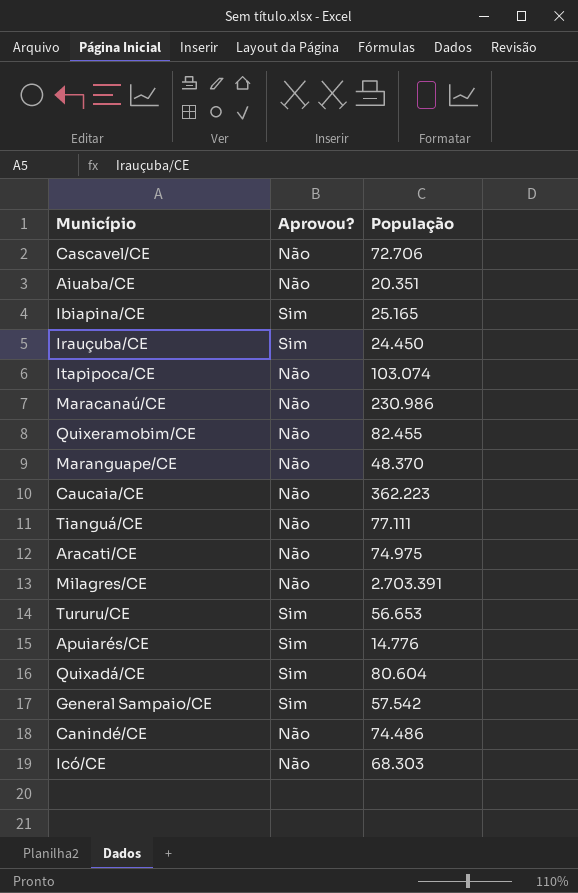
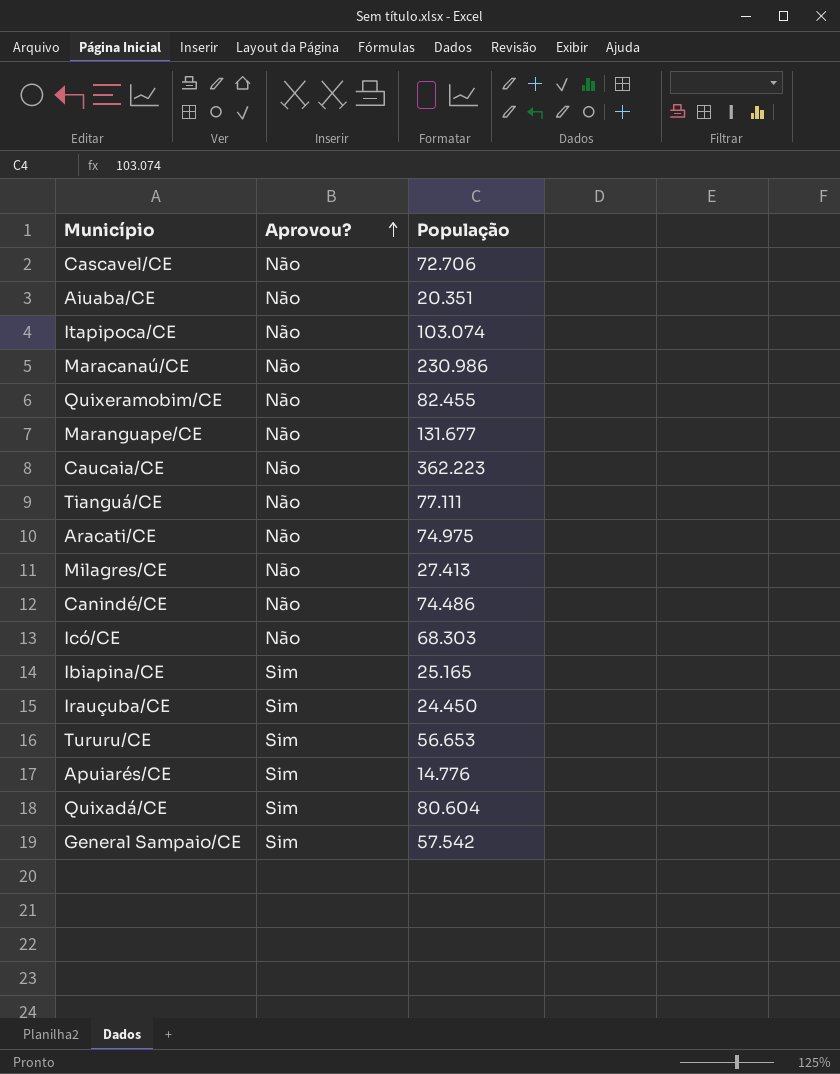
row order: none -> Aprovou? ascending
Maranguape/CE | População: 48.370 -> 131.677
Milagres/CE | População: 2.703.391 -> 27.413

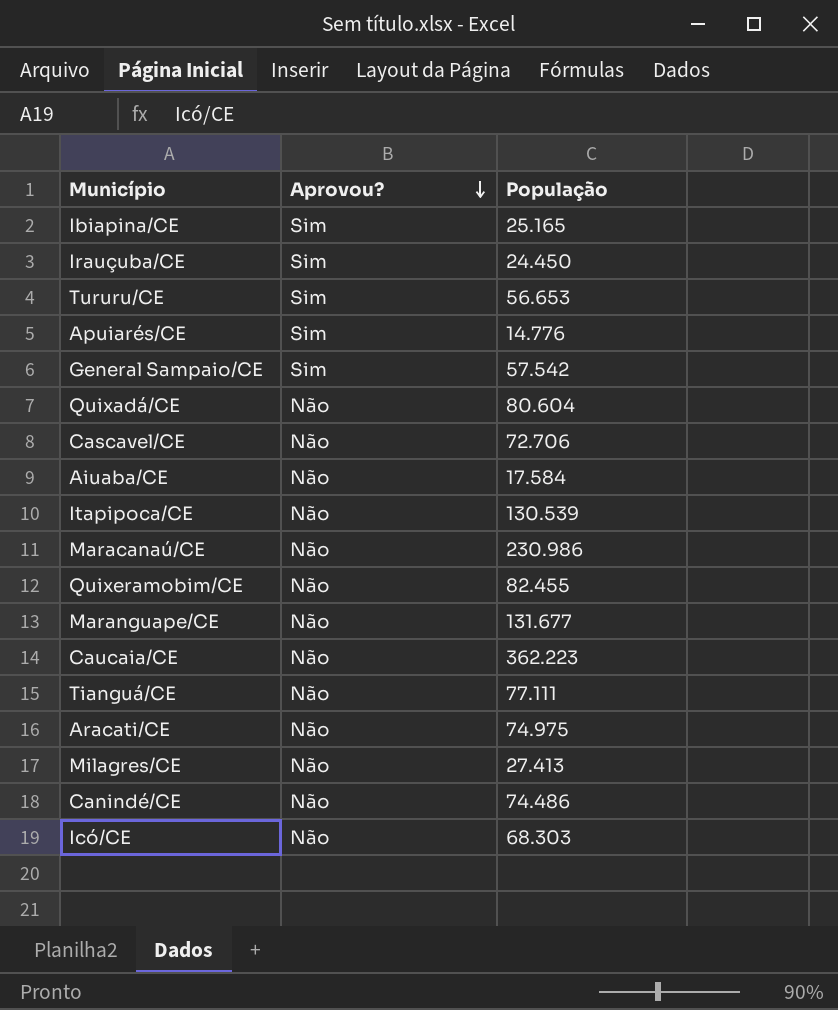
row order: Aprovou? ascending -> Aprovou? descending
Quixadá/CE | Aprovou?: Sim -> Não
Aiuaba/CE | População: 20.351 -> 17.584
Itapipoca/CE | População: 103.074 -> 130.539

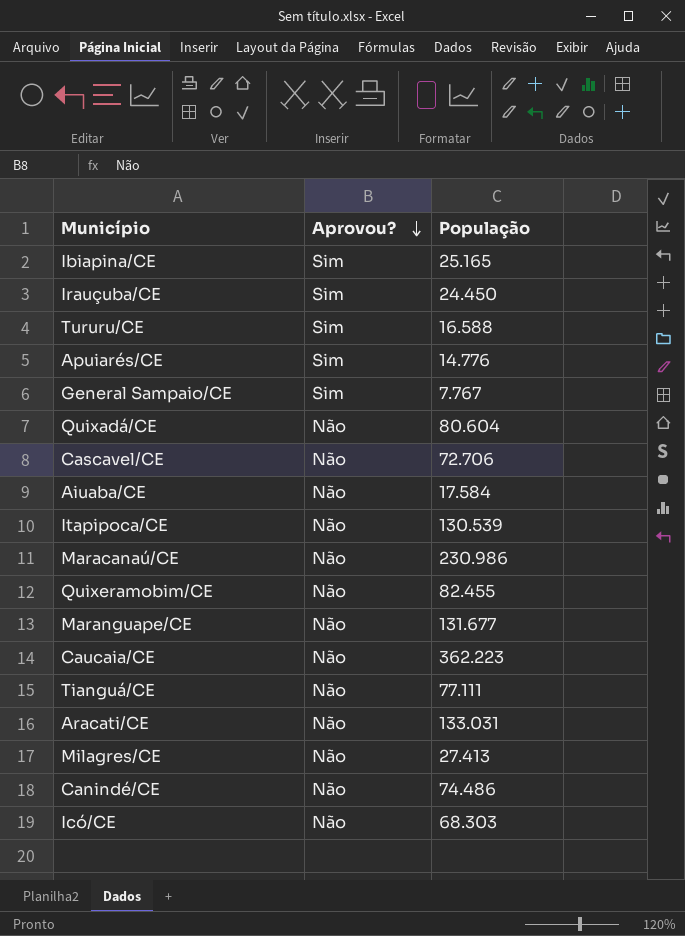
Tururu/CE | População: 56.653 -> 16.588
General Sampaio/CE | População: 57.542 -> 7.767
Aracati/CE | População: 74.975 -> 133.031

